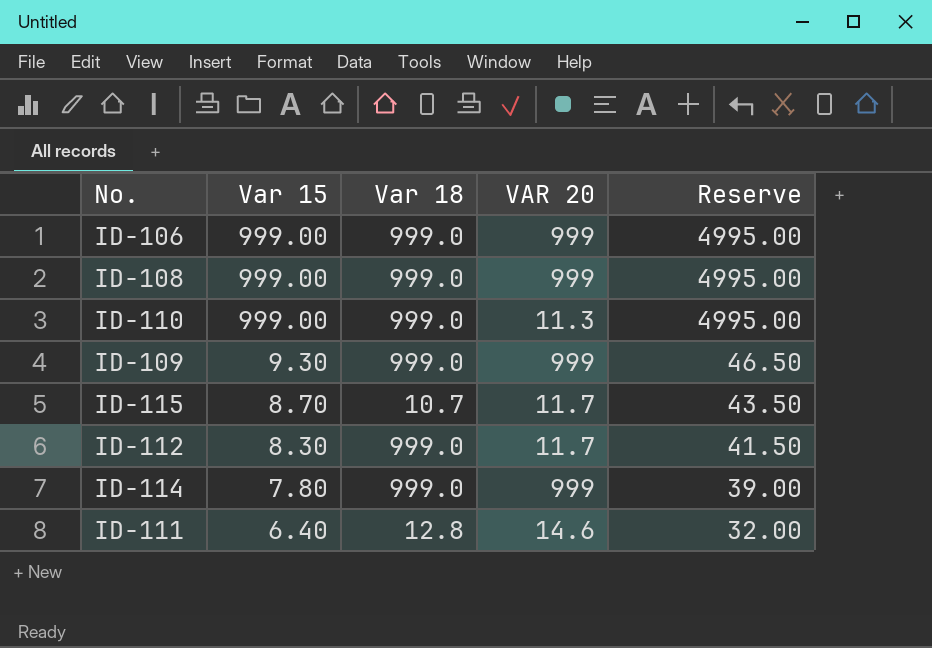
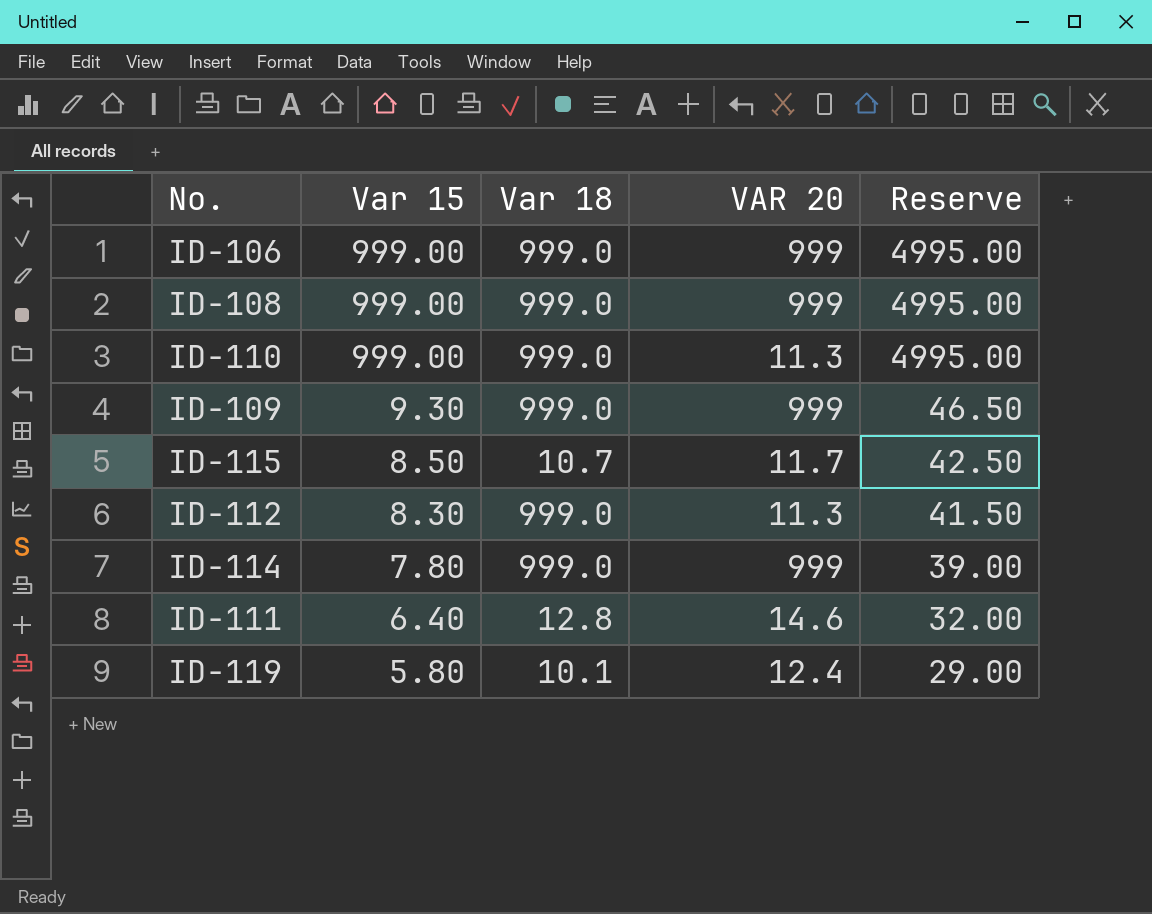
ID-115 | Var 15: 8.70 -> 8.50
ID-115 | Reserve: 43.50 -> 42.50
ID-112 | VAR 20: 11.7 -> 11.3
row ID-119: none -> 5.80 | 10.1 | 12.4 | 29.00

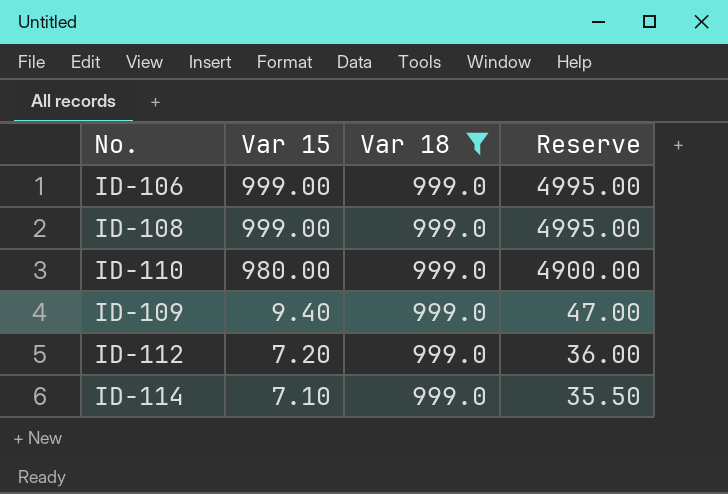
filter: none -> Var 18 = 999.0
column VAR 20 | position: 4 -> none
ID-110 | Var 15: 999.00 -> 980.00
ID-110 | Reserve: 4995.00 -> 4900.00
ID-109 | Var 15: 9.30 -> 9.40
ID-109 | Reserve: 46.50 -> 47.00
ID-112 | Var 15: 8.30 -> 7.20
ID-112 | Reserve: 41.50 -> 36.00
ID-114 | Var 15: 7.80 -> 7.10
ID-114 | Reserve: 39.00 -> 35.50

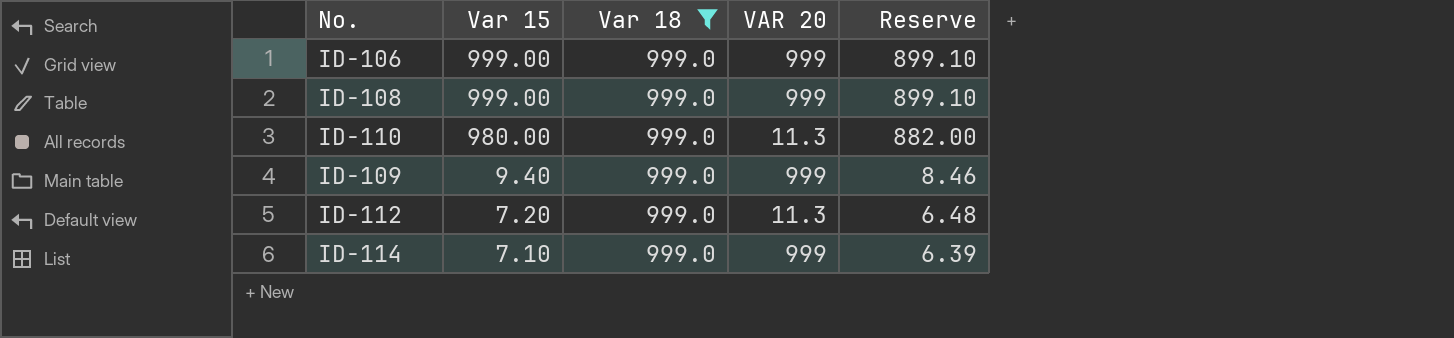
column VAR 20 | position: none -> 4
column Reserve | formula: [Var 15] * 5 -> [Var 15] * 0.9

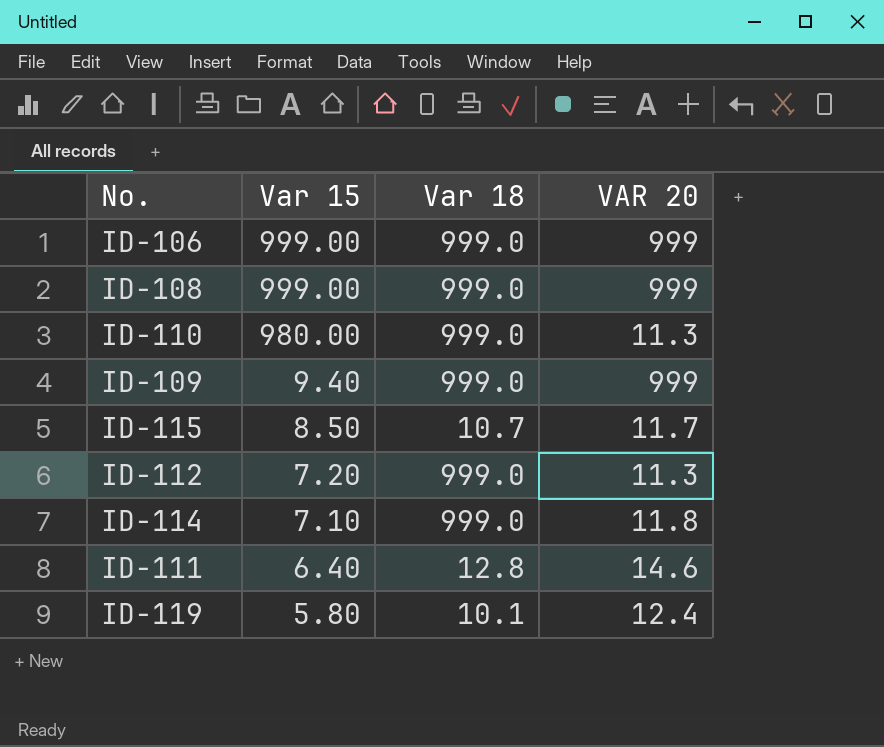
filter: Var 18 = 999.0 -> none
column Reserve | formula: [Var 15] * 0.9 -> none
ID-114 | VAR 20: 999 -> 11.8

